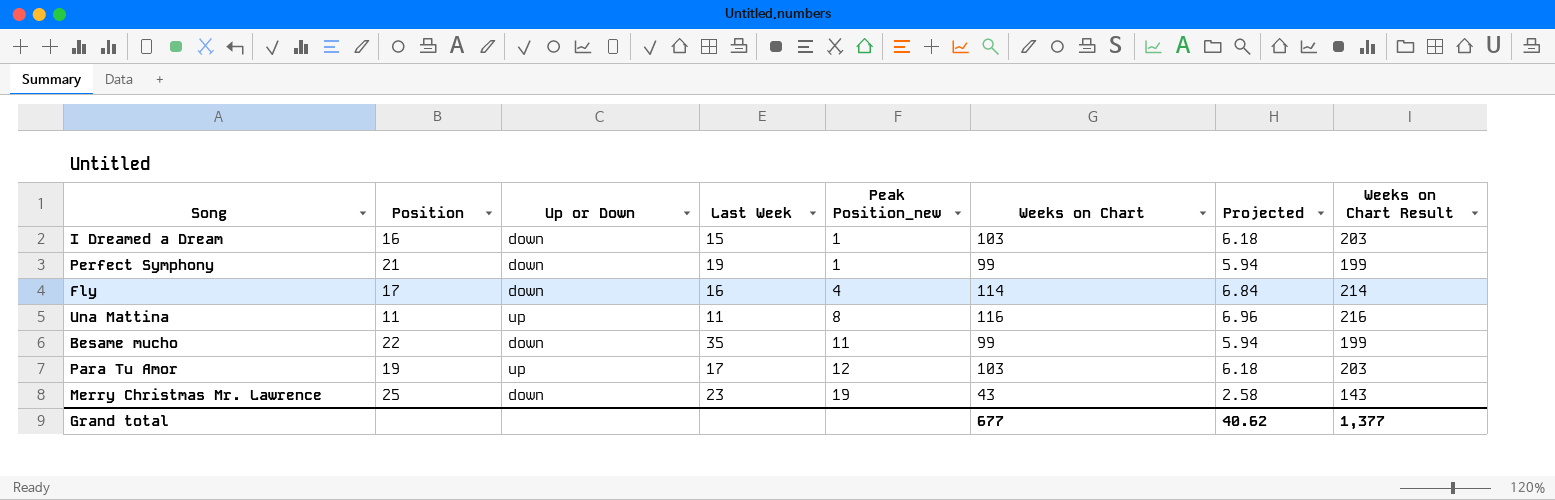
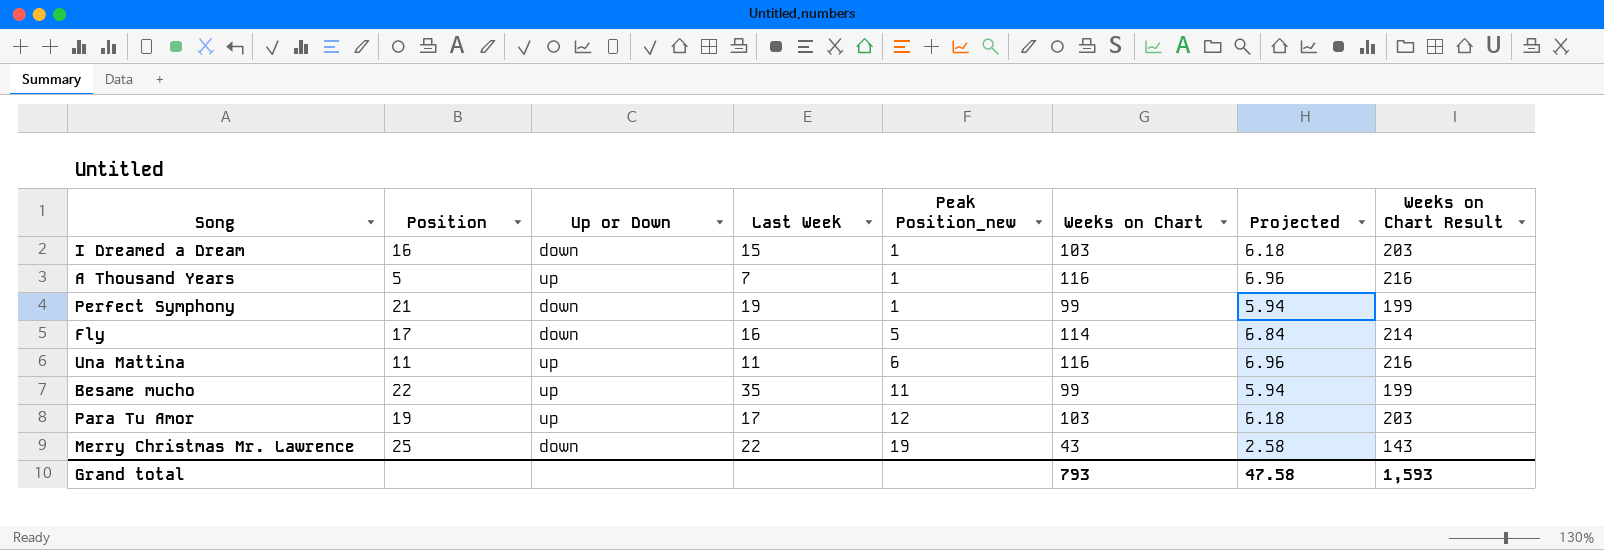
row A Thousand Years: none -> 5 | up | 7 | 1 | 116 | 6.96 | 216
Fly | Peak Position_new: 4 -> 5
Una Mattina | Peak Position_new: 8 -> 6
Besame mucho | Up or Down: down -> up
Merry Christmas Mr. Lawrence | Last Week: 23 -> 22
Grand total | Weeks on Chart: 677 -> 793
Grand total | Projected: 40.62 -> 47.58
Grand total | Weeks on Chart Result: 1,377 -> 1,593

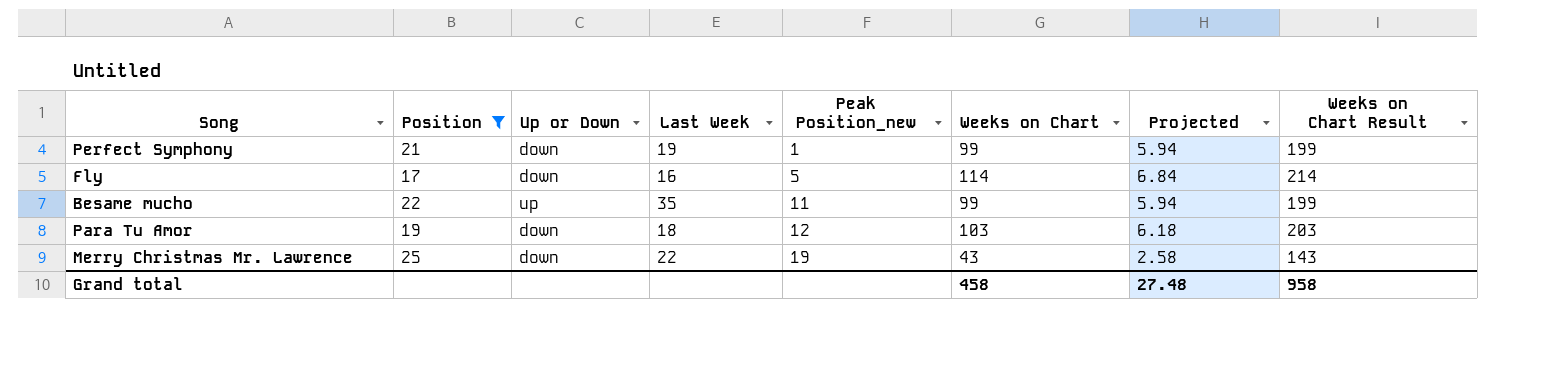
filter: none -> Position >= 17
Para Tu Amor | Up or Down: up -> down
Para Tu Amor | Last Week: 17 -> 18
Grand total | Weeks on Chart: 793 -> 458
Grand total | Projected: 47.58 -> 27.48
Grand total | Weeks on Chart Result: 1,593 -> 958

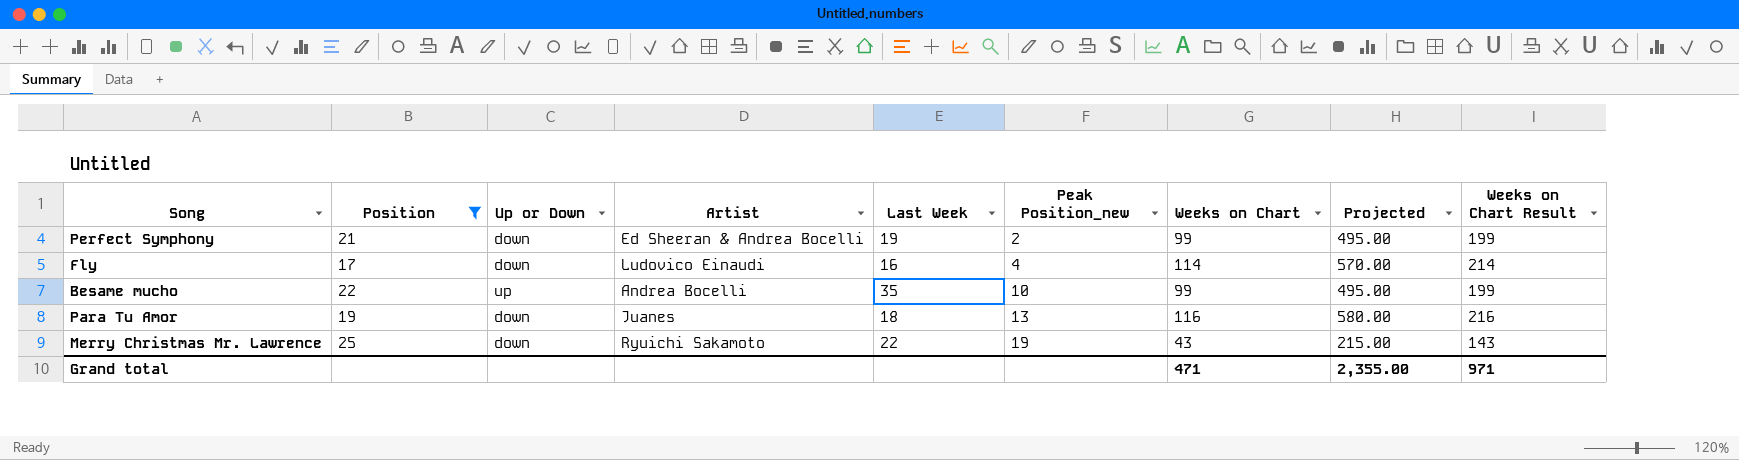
column Artist | position: none -> 4
column Projected | formula: [Weeks on Chart] * 0.06 -> [Weeks on Chart] * 5
Perfect Symphony | Peak Position_new: 1 -> 2
Fly | Peak Position_new: 5 -> 4
Besame mucho | Peak Position_new: 11 -> 10
Para Tu Amor | Peak Position_new: 12 -> 13
Para Tu Amor | Weeks on Chart: 103 -> 116
Para Tu Amor | Weeks on Chart Result: 203 -> 216
Grand total | Weeks on Chart: 458 -> 471
Grand total | Projected: 27.48 -> 2,355.00
Grand total | Weeks on Chart Result: 958 -> 971

